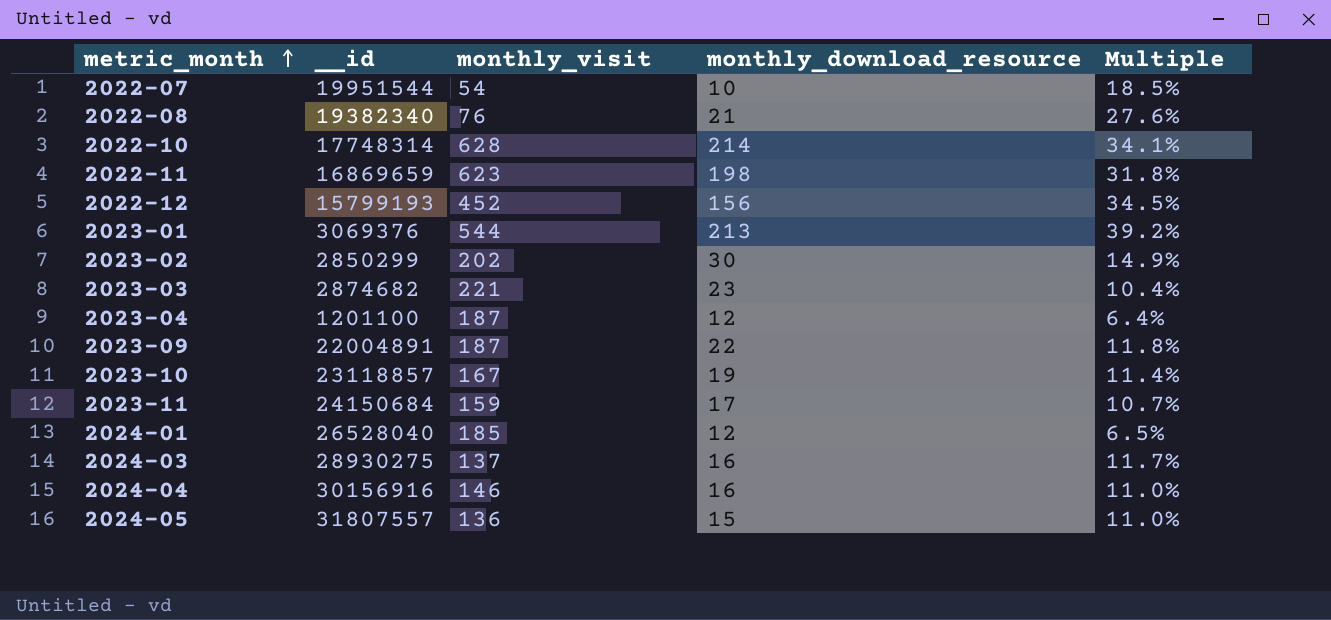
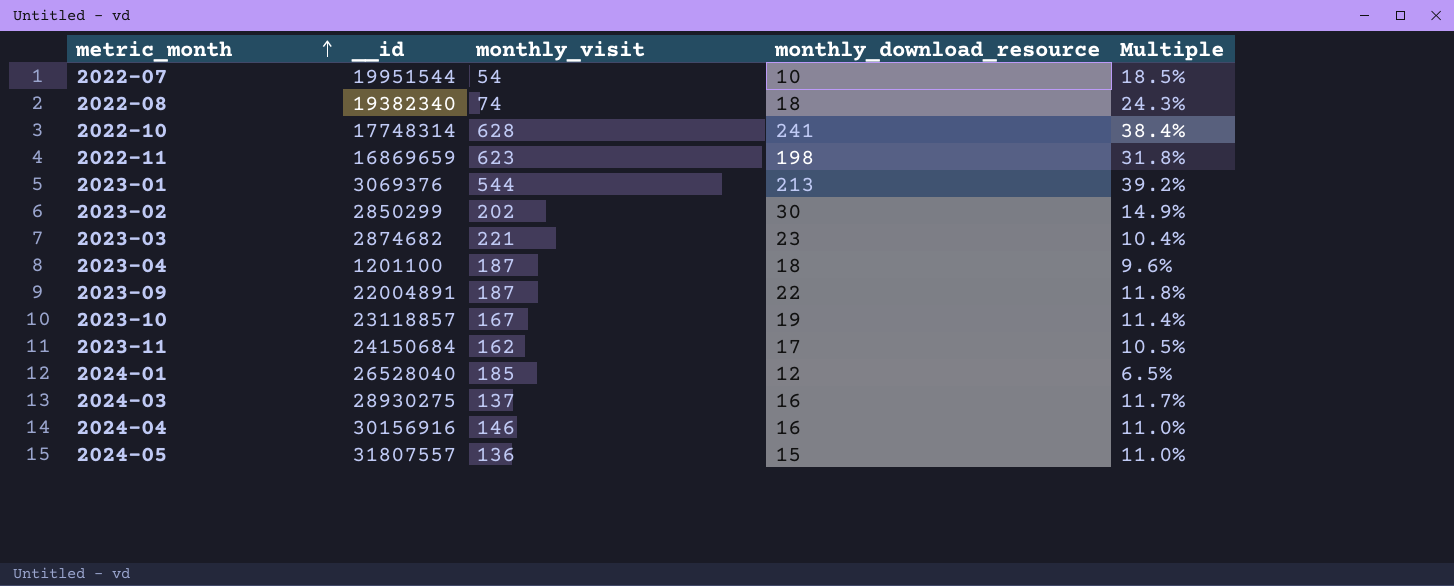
row 2022-12: 15799193 | 452 | 156 | 34.5% -> none
2022-08 | monthly_visit: 76 -> 74
2022-08 | monthly_download_resource: 21 -> 18
2022-08 | Multiple: 27.6% -> 24.3%
2022-10 | monthly_download_resource: 214 -> 241
2022-10 | Multiple: 34.1% -> 38.4%
2023-04 | monthly_download_resource: 12 -> 18
2023-04 | Multiple: 6.4% -> 9.6%
2023-11 | monthly_visit: 159 -> 162
2023-11 | Multiple: 10.7% -> 10.5%

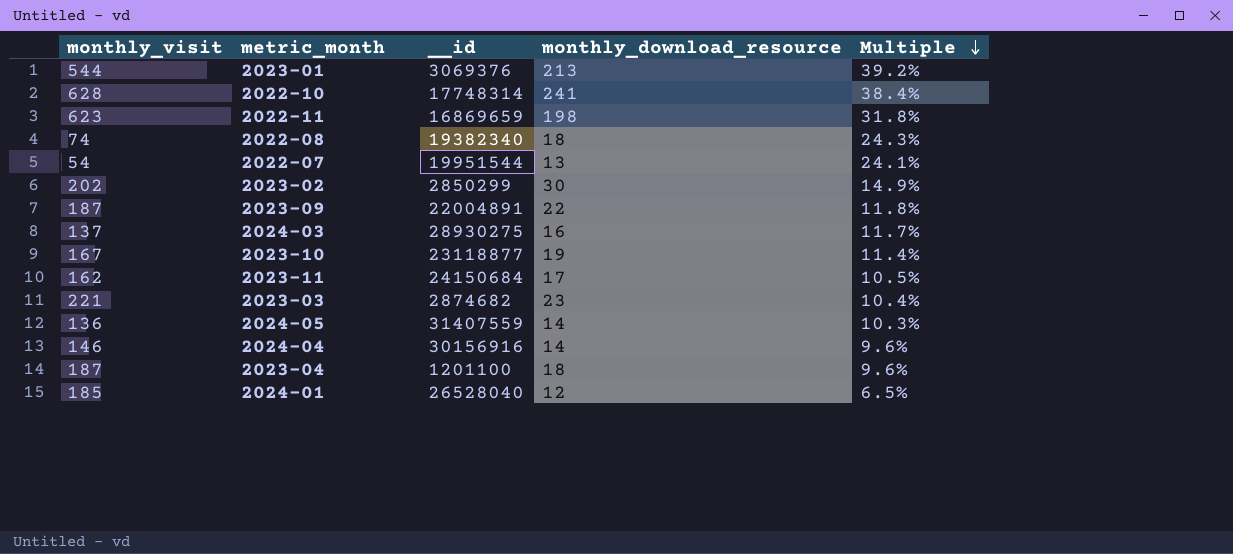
row order: metric_month ascending -> Multiple descending
column monthly_visit | position: 3 -> 1
2022-07 | monthly_download_resource: 10 -> 13
2022-07 | Multiple: 18.5% -> 24.1%
2023-10 | __id: 23118857 -> 23118877
2024-05 | __id: 31807557 -> 31407559
2024-05 | monthly_download_resource: 15 -> 14
2024-05 | Multiple: 11.0% -> 10.3%
2024-04 | monthly_download_resource: 16 -> 14
2024-04 | Multiple: 11.0% -> 9.6%

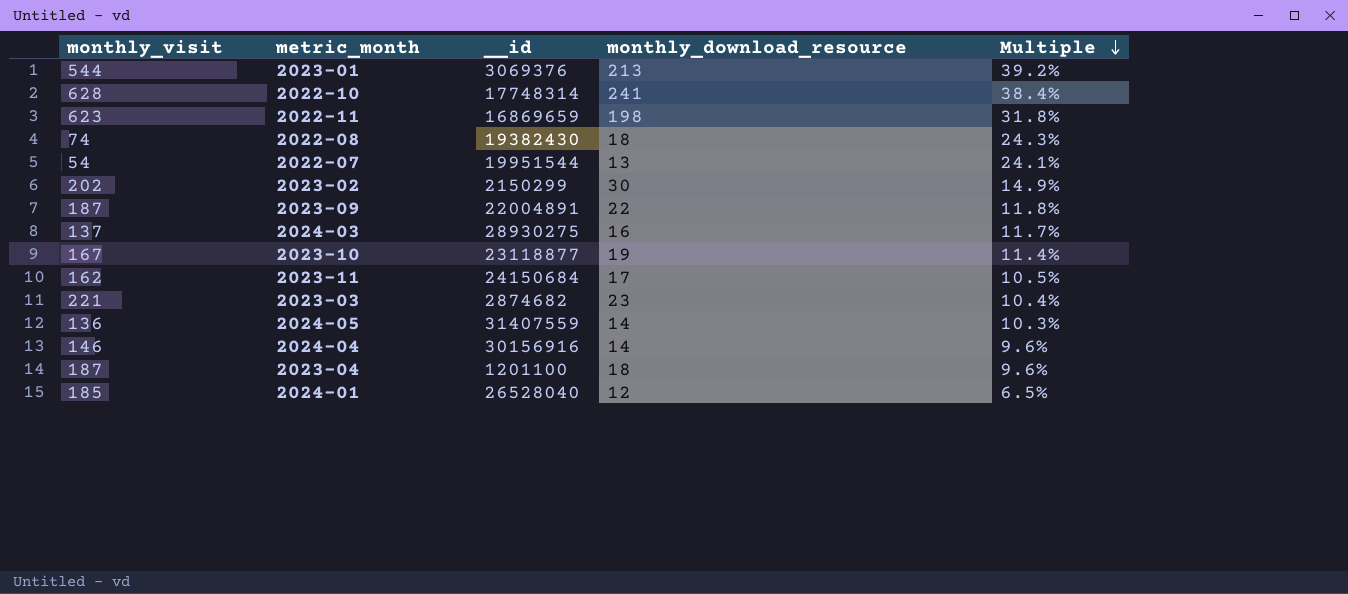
2022-08 | __id: 19382340 -> 19382430
2023-02 | __id: 2850299 -> 2150299

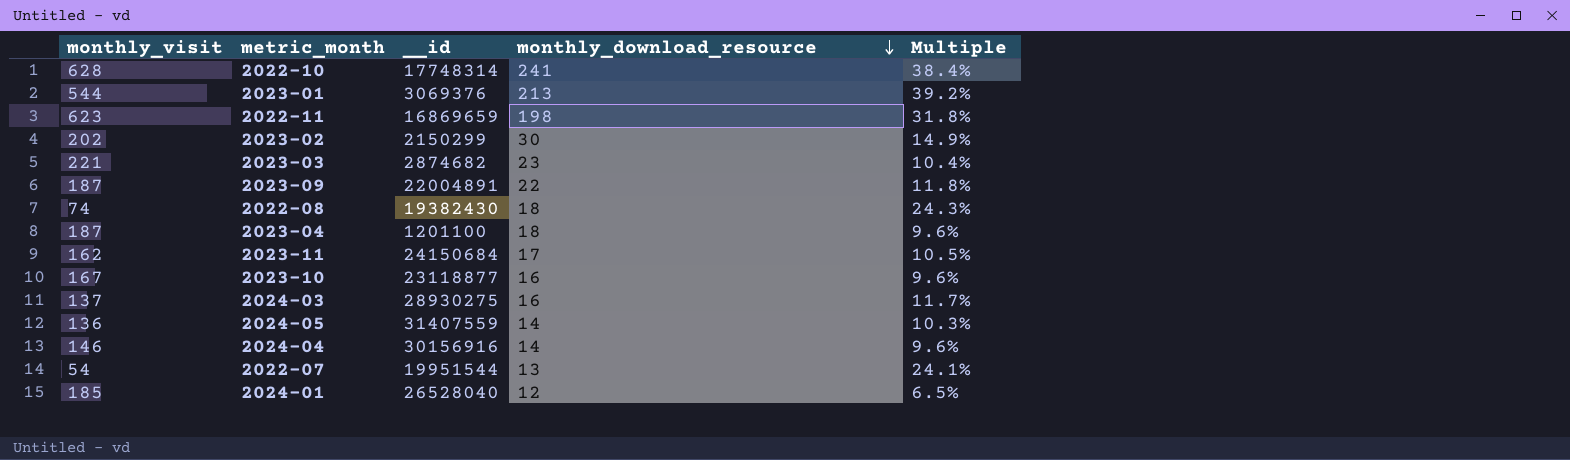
row order: Multiple descending -> monthly_download_resource descending
2023-10 | monthly_download_resource: 19 -> 16
2023-10 | Multiple: 11.4% -> 9.6%

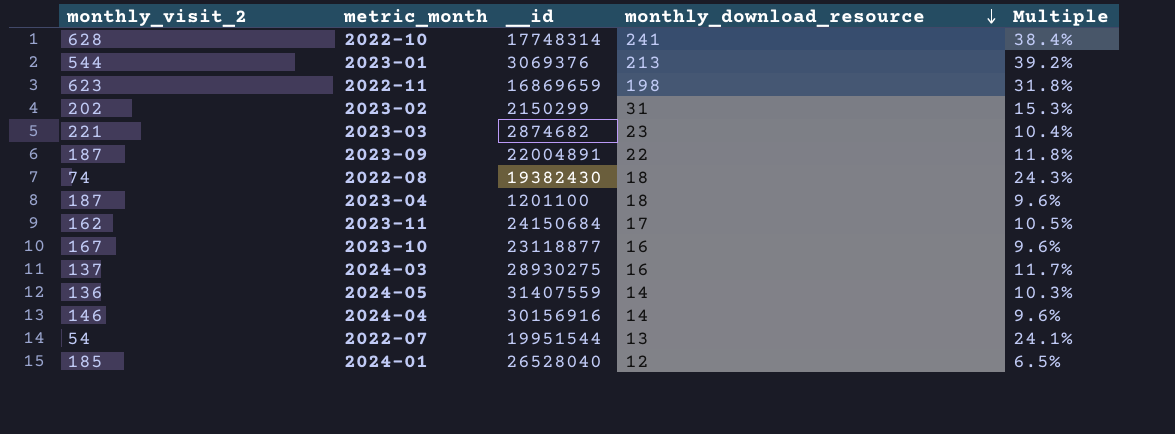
column name: monthly_visit -> monthly_visit_2
2023-02 | monthly_download_resource: 30 -> 31
2023-02 | Multiple: 14.9% -> 15.3%

